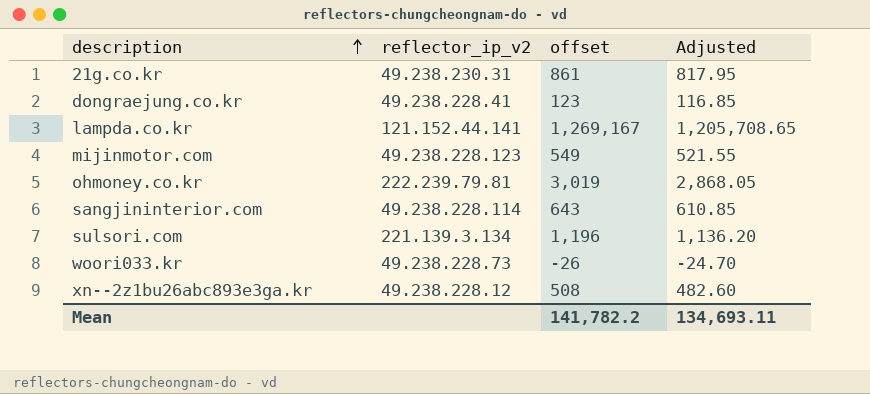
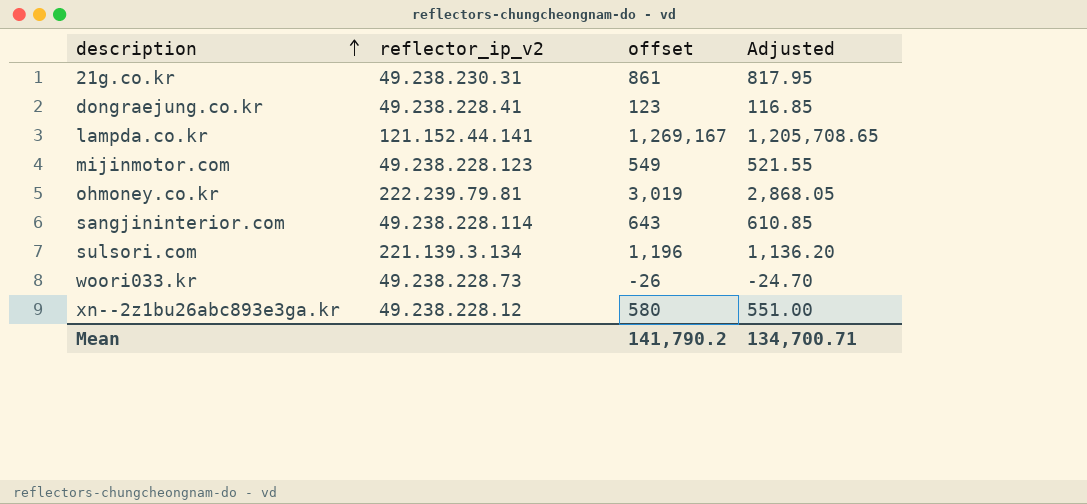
xn--2z1bu26abc893e3ga.kr | offset: 508 -> 580
xn--2z1bu26abc893e3ga.kr | Adjusted: 482.60 -> 551.00
Mean | offset: 141,782.2 -> 141,790.2
Mean | Adjusted: 134,693.11 -> 134,700.71

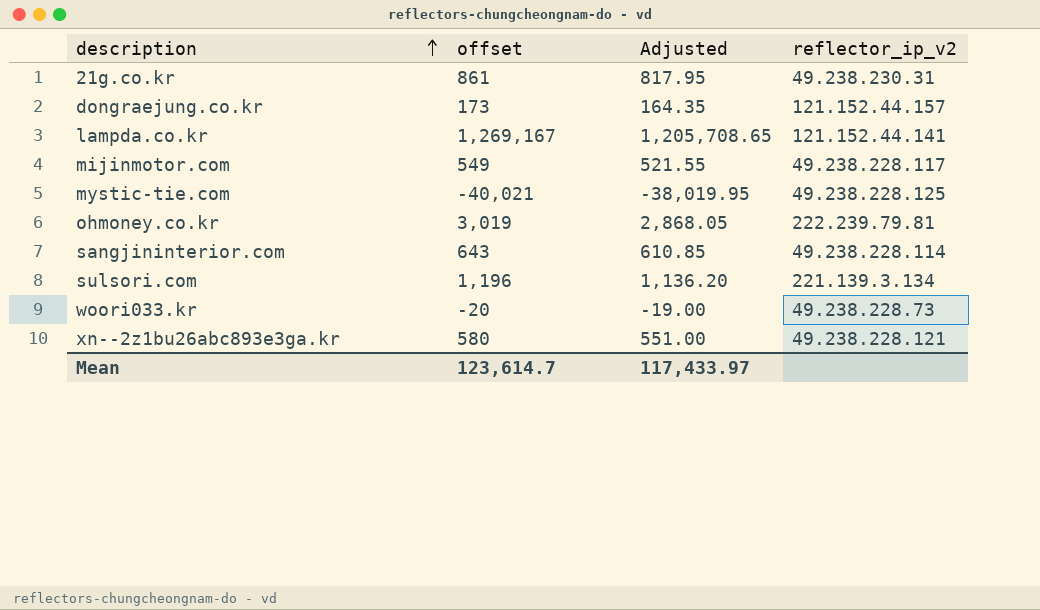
column reflector_ip_v2 | position: 2 -> 4
dongraejung.co.kr | offset: 123 -> 173
dongraejung.co.kr | Adjusted: 116.85 -> 164.35
dongraejung.co.kr | reflector_ip_v2: 49.238.228.41 -> 121.152.44.157
mijinmotor.com | reflector_ip_v2: 49.238.228.123 -> 49.238.228.117
row mystic-tie.com: none -> -40,021 | -38,019.95 | 49.238.228.125
woori033.kr | offset: -26 -> -20
woori033.kr | Adjusted: -24.70 -> -19.00
xn--2z1bu26abc893e3ga.kr | reflector_ip_v2: 49.238.228.12 -> 49.238.228.121
Mean | offset: 141,790.2 -> 123,614.7
Mean | Adjusted: 134,700.71 -> 117,433.97

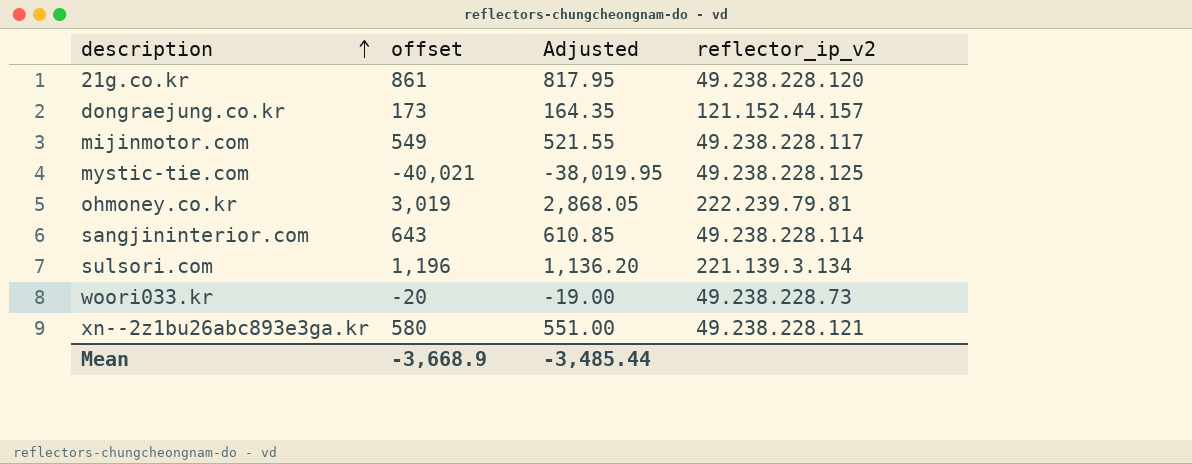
row lampda.co.kr: 1,269,167 | 1,205,708.65 | 121.152.44.141 -> none
21g.co.kr | reflector_ip_v2: 49.238.230.31 -> 49.238.228.120
Mean | offset: 123,614.7 -> -3,668.9
Mean | Adjusted: 117,433.97 -> -3,485.44

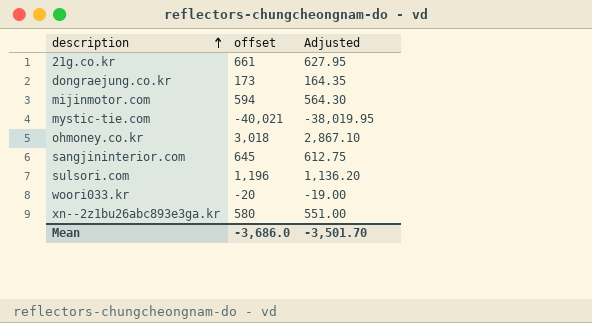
column reflector_ip_v2 | position: 4 -> none
21g.co.kr | offset: 861 -> 661
21g.co.kr | Adjusted: 817.95 -> 627.95
mijinmotor.com | offset: 549 -> 594
mijinmotor.com | Adjusted: 521.55 -> 564.30
ohmoney.co.kr | offset: 3,019 -> 3,018
ohmoney.co.kr | Adjusted: 2,868.05 -> 2,867.10
sangjininterior.com | offset: 643 -> 645
sangjininterior.com | Adjusted: 610.85 -> 612.75
Mean | offset: -3,668.9 -> -3,686.0
Mean | Adjusted: -3,485.44 -> -3,501.70

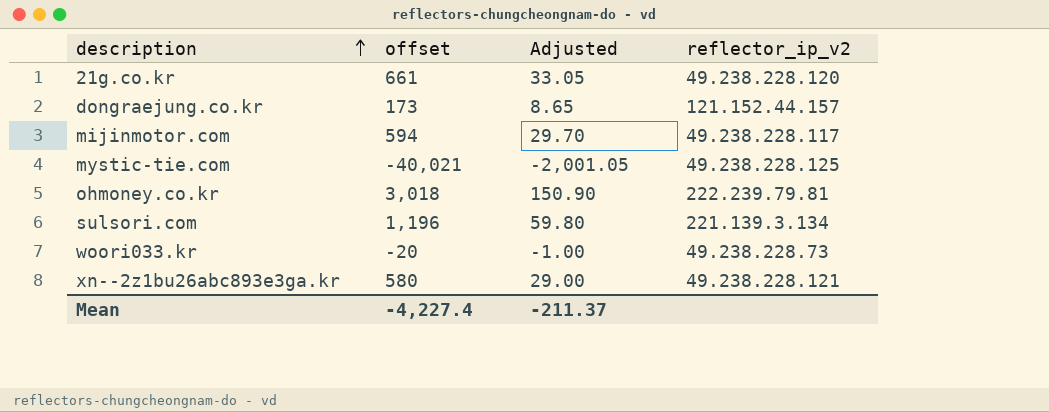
column Adjusted | formula: [offset] * 0.95 -> [offset] * 0.05
column reflector_ip_v2 | position: none -> 4
row sangjininterior.com: 645 | 612.75 -> none
Mean | offset: -3,686.0 -> -4,227.4
Mean | Adjusted: -3,501.70 -> -211.37

